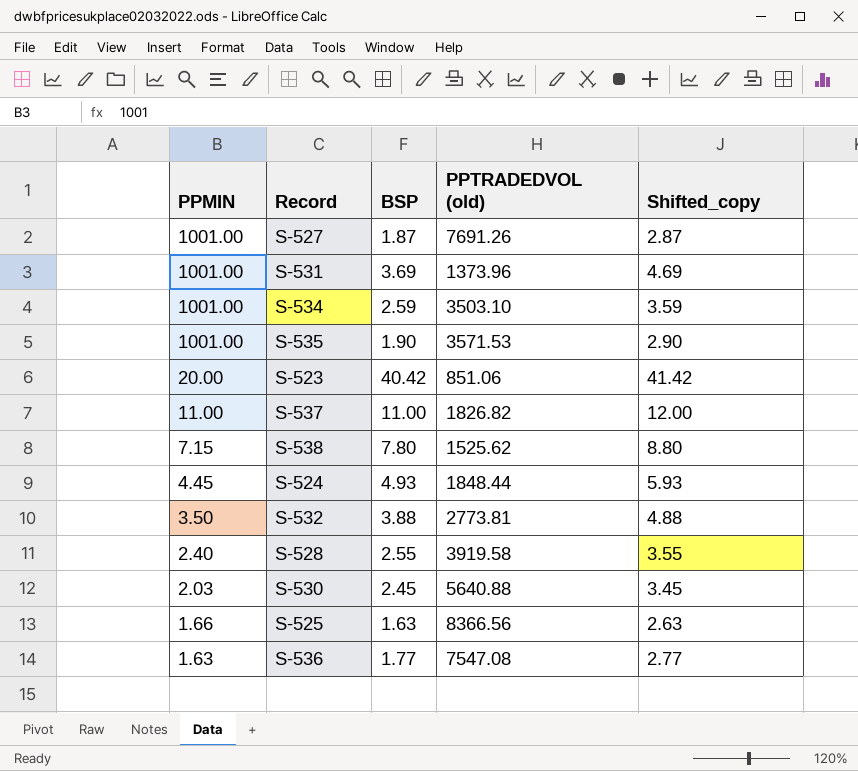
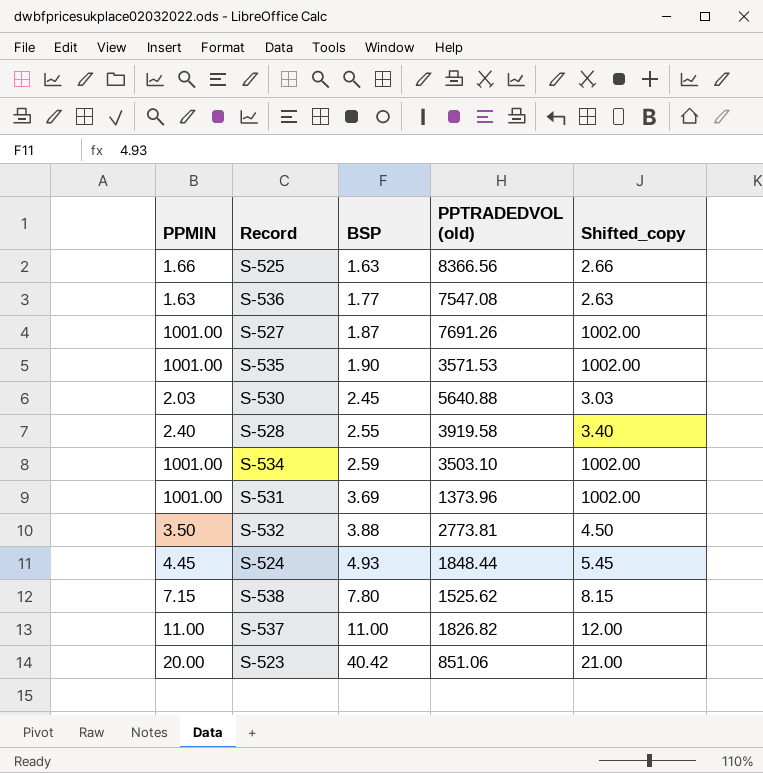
row order: PPMIN descending -> BSP ascending
column Shifted_copy | formula: [BSP] + 1 -> [PPMIN] + 1

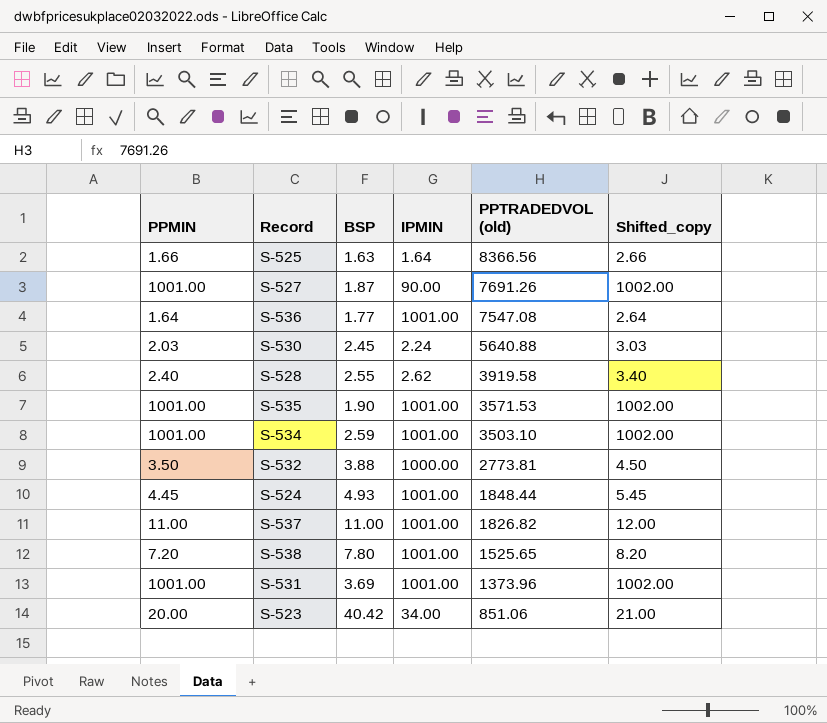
row order: BSP ascending -> PPTRADEDVOL (old) descending
column IPMIN | position: none -> 4
S-536 | PPMIN: 1.63 -> 1.64
S-536 | Shifted_copy: 2.63 -> 2.64
S-538 | PPMIN: 7.15 -> 7.20
S-538 | PPTRADEDVOL (old): 1525.62 -> 1525.65
S-538 | Shifted_copy: 8.15 -> 8.20

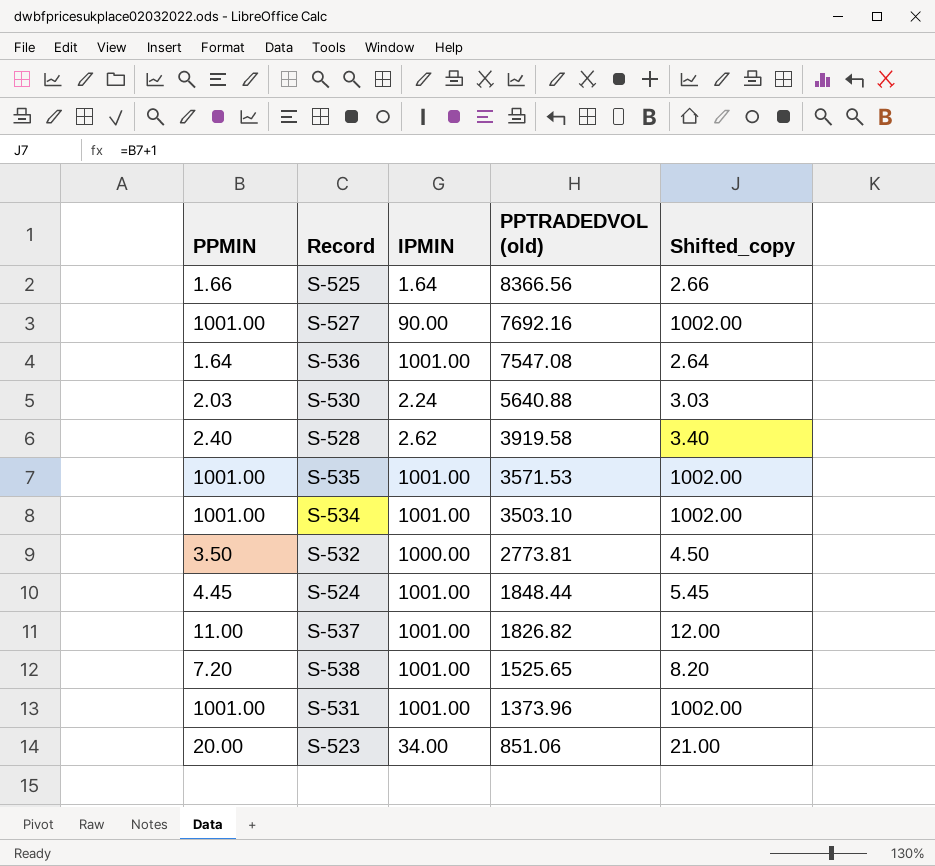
column BSP | position: 3 -> none
S-527 | PPTRADEDVOL (old): 7691.26 -> 7692.16

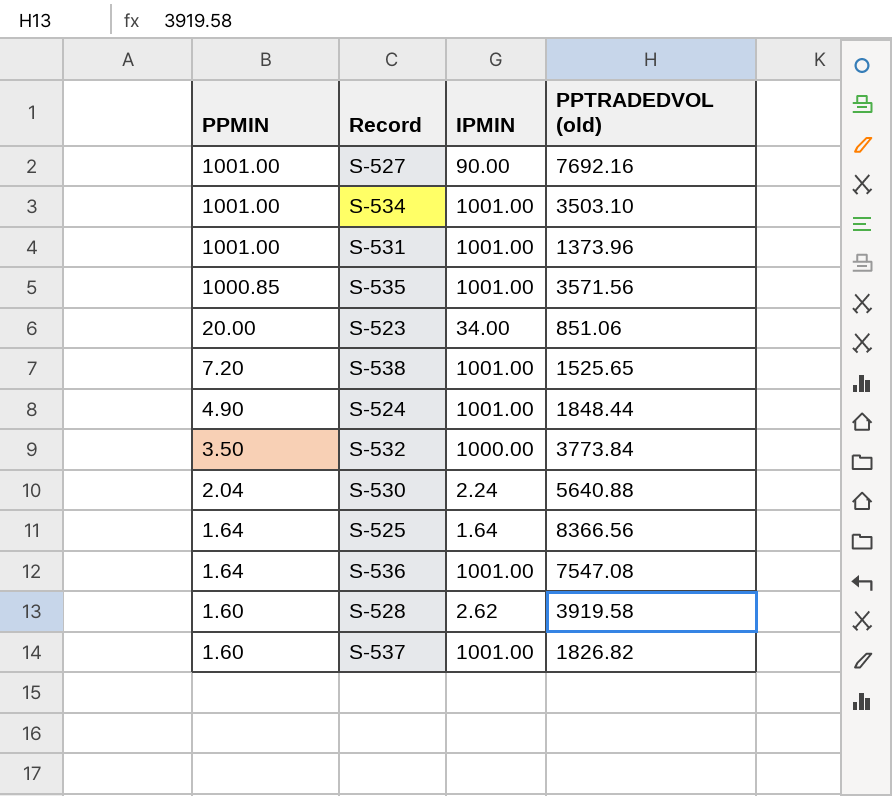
row order: PPTRADEDVOL (old) descending -> PPMIN descending
column Shifted_copy | formula: [PPMIN] + 1 -> none
S-535 | PPMIN: 1001.00 -> 1000.85
S-535 | PPTRADEDVOL (old): 3571.53 -> 3571.56
S-524 | PPMIN: 4.45 -> 4.90
S-532 | PPTRADEDVOL (old): 2773.81 -> 3773.84
S-530 | PPMIN: 2.03 -> 2.04
S-525 | PPMIN: 1.66 -> 1.64
S-528 | PPMIN: 2.40 -> 1.60
S-537 | PPMIN: 11.00 -> 1.60

